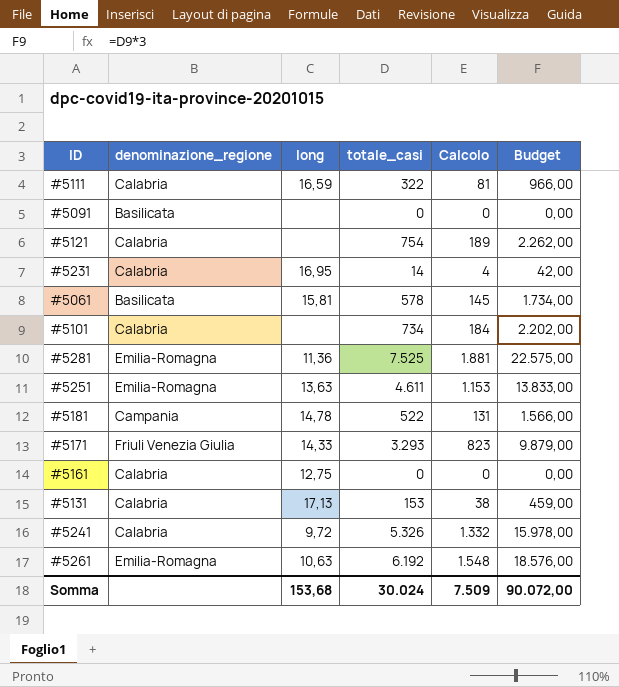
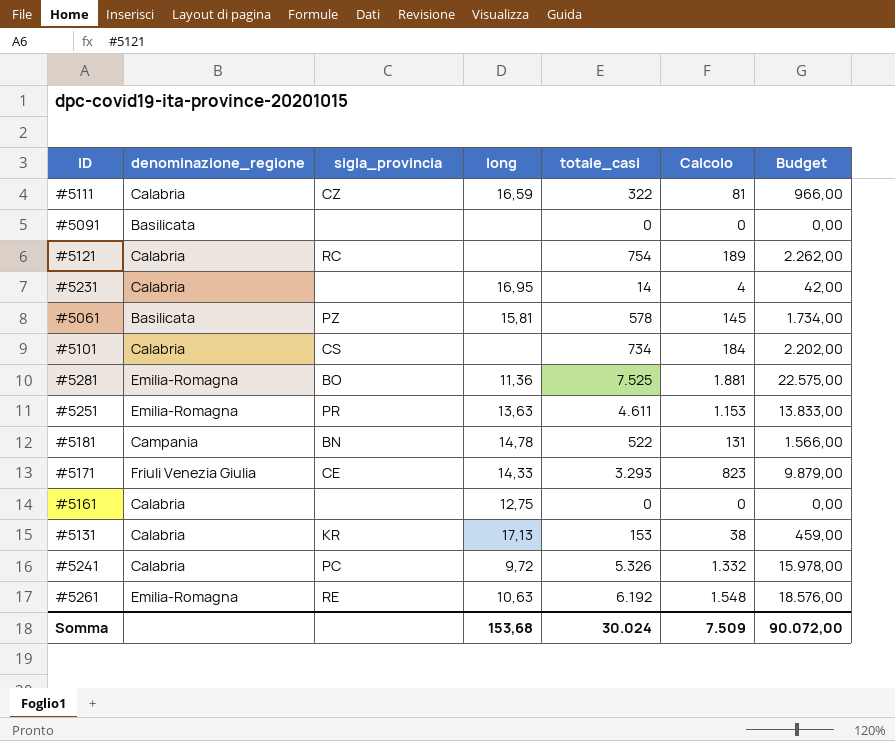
column sigla_provincia | position: none -> 3

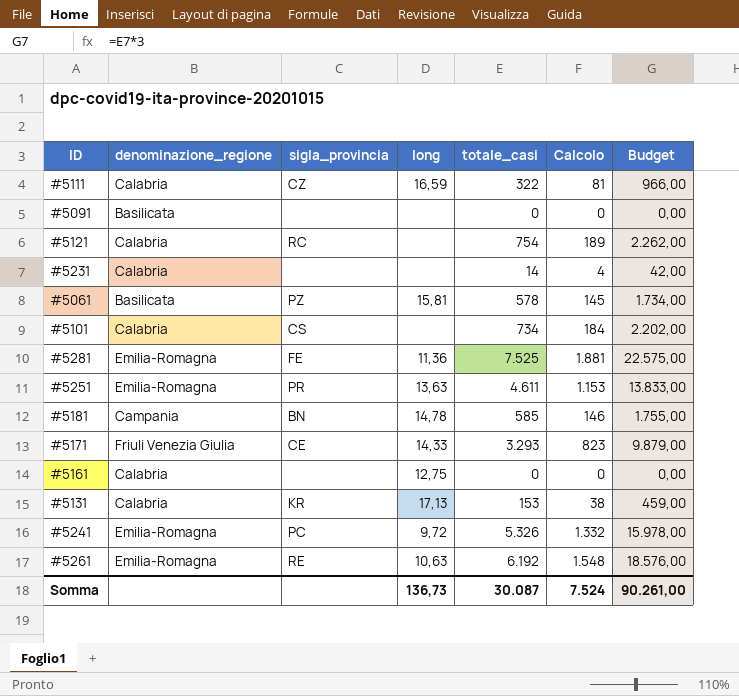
#5231 | long: 16,95 -> none
#5281 | sigla_provincia: BO -> FE
#5181 | totale_casi: 522 -> 585
#5181 | Calcolo: 131 -> 146
#5181 | Budget: 1.566,00 -> 1.755,00
#5241 | denominazione_regione: Calabria -> Emilia-Romagna
Somma | long: 153,68 -> 136,73
Somma | totale_casi: 30.024 -> 30.087
Somma | Calcolo: 7.509 -> 7.524
Somma | Budget: 90.072,00 -> 90.261,00

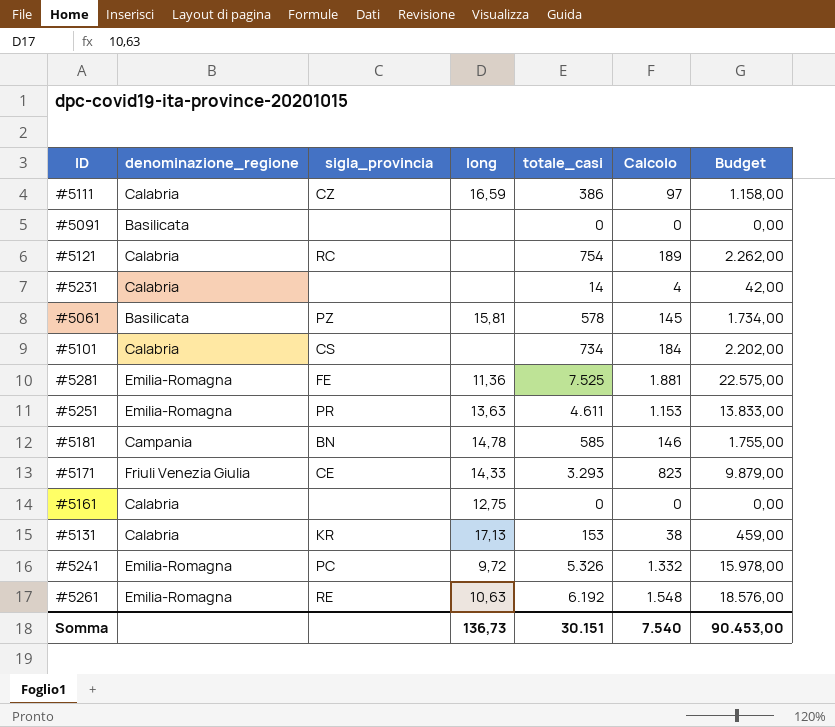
#5111 | totale_casi: 322 -> 386
#5111 | Calcolo: 81 -> 97
#5111 | Budget: 966,00 -> 1.158,00
Somma | totale_casi: 30.087 -> 30.151
Somma | Calcolo: 7.524 -> 7.540
Somma | Budget: 90.261,00 -> 90.453,00

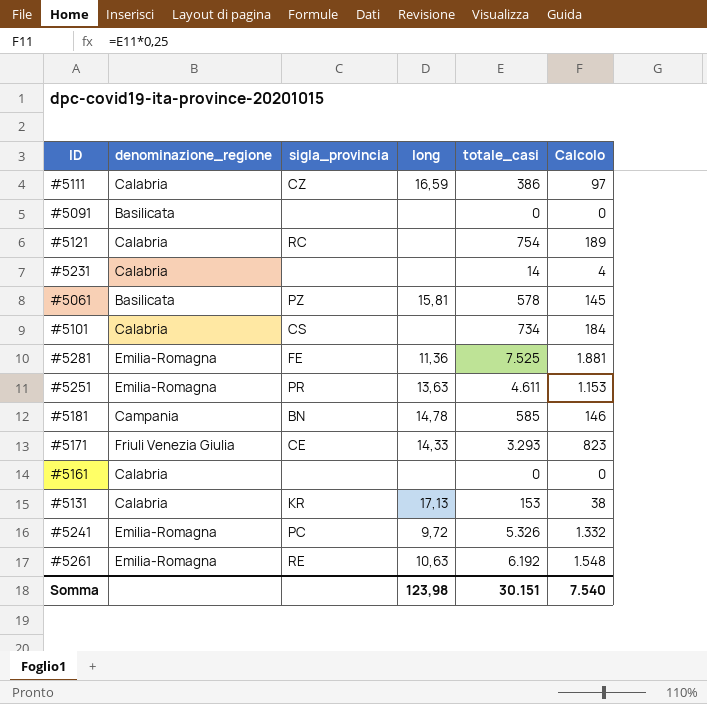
column Budget | formula: [totale_casi] * 3 -> none
#5161 | long: 12,75 -> none
Somma | long: 136,73 -> 123,98

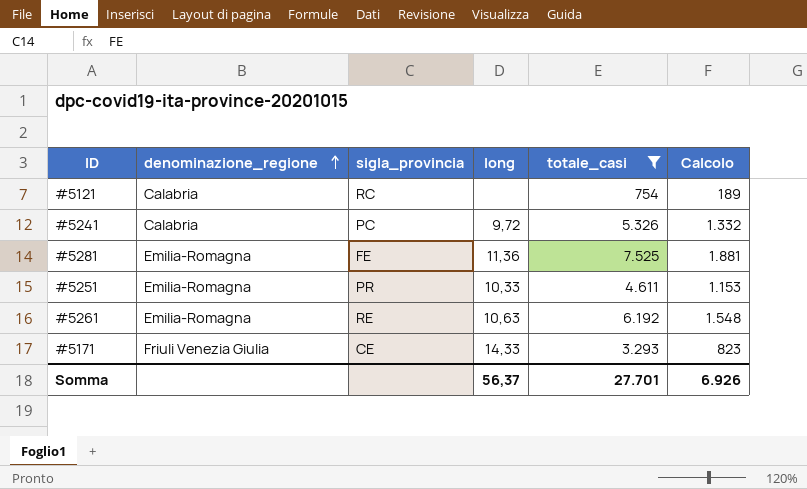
filter: none -> totale_casi >= 754
row order: none -> denominazione_regione ascending
#5241 | denominazione_regione: Emilia-Romagna -> Calabria
#5251 | long: 13,63 -> 10,33
Somma | long: 123,98 -> 56,37
Somma | totale_casi: 30.151 -> 27.701
Somma | Calcolo: 7.540 -> 6.926

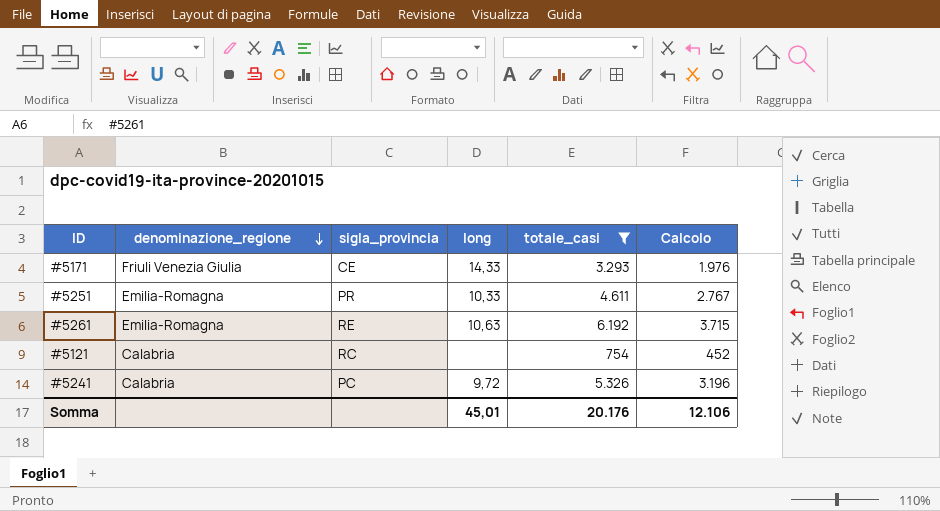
row order: denominazione_regione ascending -> denominazione_regione descending
column Calcolo | formula: [totale_casi] * 0,25 -> [totale_casi] * 0,6
row #5281: Emilia-Romagna | FE | 11,36 | 7.525 | 1.881 -> none
Somma | long: 56,37 -> 45,01
Somma | totale_casi: 27.701 -> 20.176
Somma | Calcolo: 6.926 -> 12.106

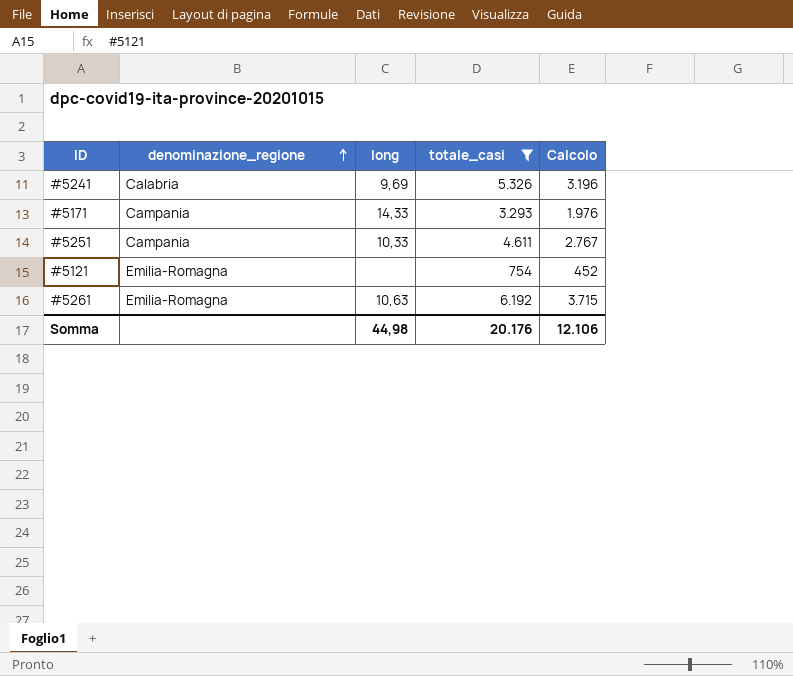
row order: denominazione_regione descending -> denominazione_regione ascending
column sigla_provincia | position: 3 -> none
#5241 | long: 9,72 -> 9,69
#5171 | denominazione_regione: Friuli Venezia Giulia -> Campania
#5251 | denominazione_regione: Emilia-Romagna -> Campania
#5121 | denominazione_regione: Calabria -> Emilia-Romagna
Somma | long: 45,01 -> 44,98

